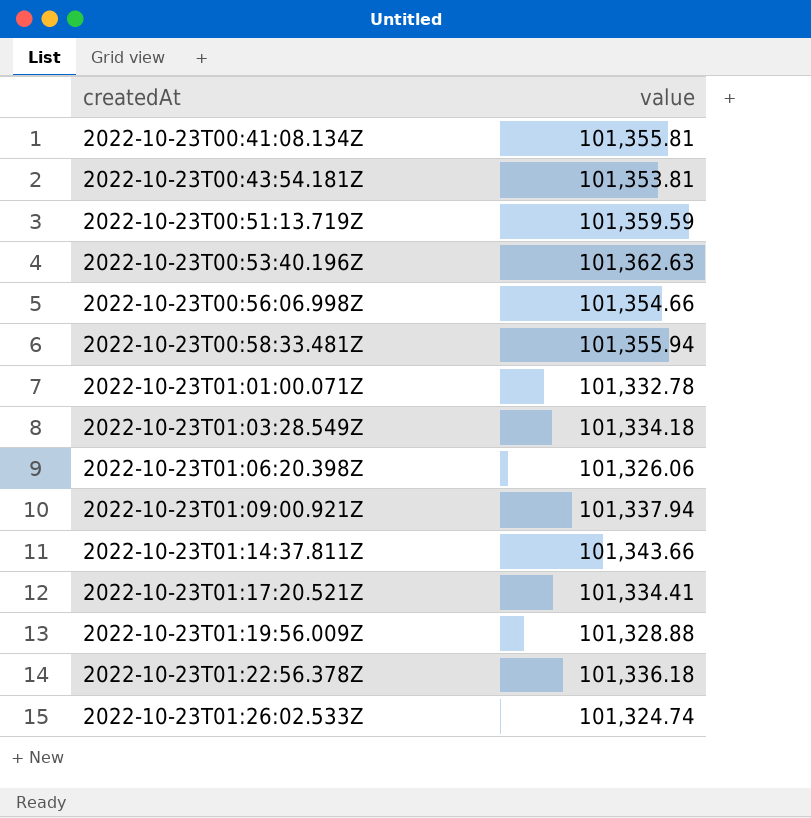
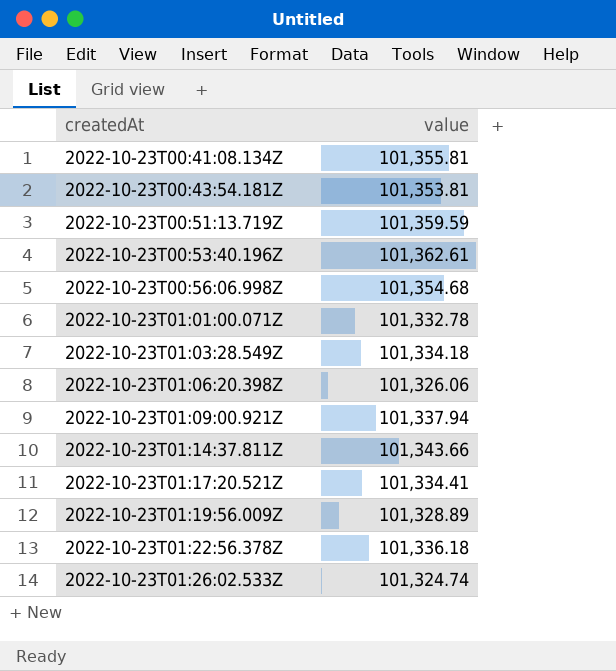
row 2022-10-23T00:58:33.481Z: 101,355.94 -> none
2022-10-23T00:53:40.196Z | value: 101,362.63 -> 101,362.61
2022-10-23T00:56:06.998Z | value: 101,354.66 -> 101,354.68
2022-10-23T01:19:56.009Z | value: 101,328.88 -> 101,328.89

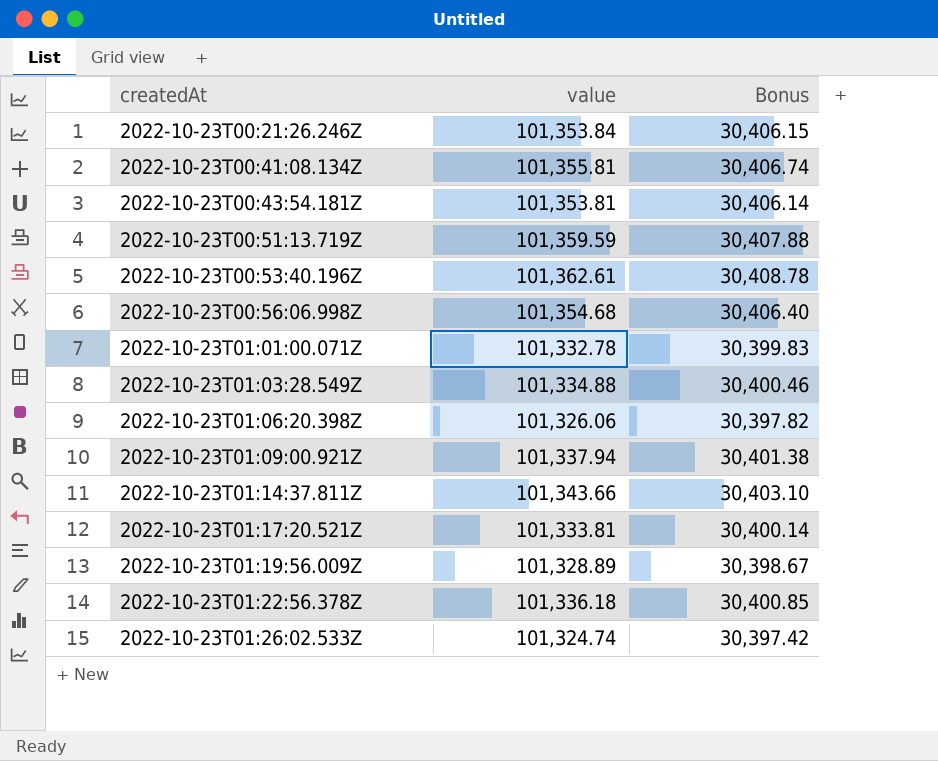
column Bonus | formula: none -> [value] * 0.3
row 2022-10-23T00:21:26.246Z: none -> 101,353.84 | 30,406.15
2022-10-23T01:03:28.549Z | value: 101,334.18 -> 101,334.88
2022-10-23T01:17:20.521Z | value: 101,334.41 -> 101,333.81

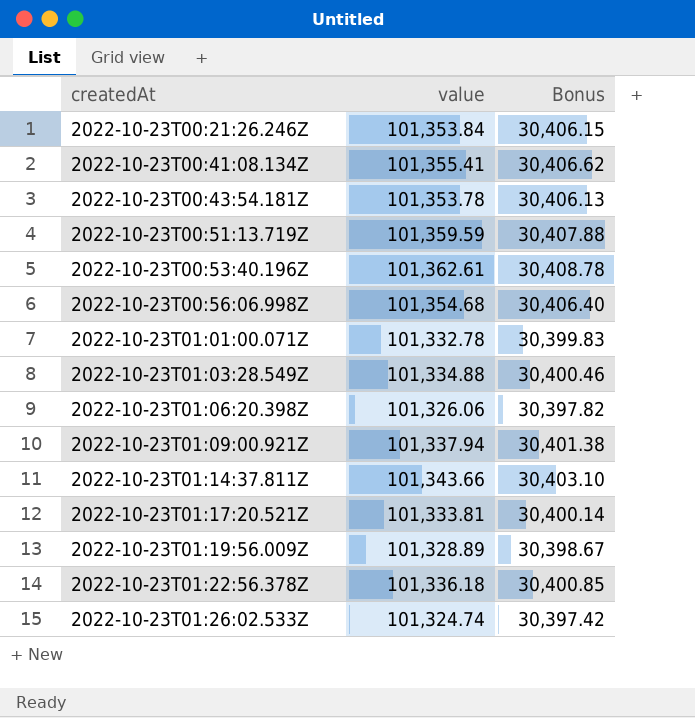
2022-10-23T00:41:08.134Z | value: 101,355.81 -> 101,355.41
2022-10-23T00:41:08.134Z | Bonus: 30,406.74 -> 30,406.62
2022-10-23T00:43:54.181Z | value: 101,353.81 -> 101,353.78
2022-10-23T00:43:54.181Z | Bonus: 30,406.14 -> 30,406.13

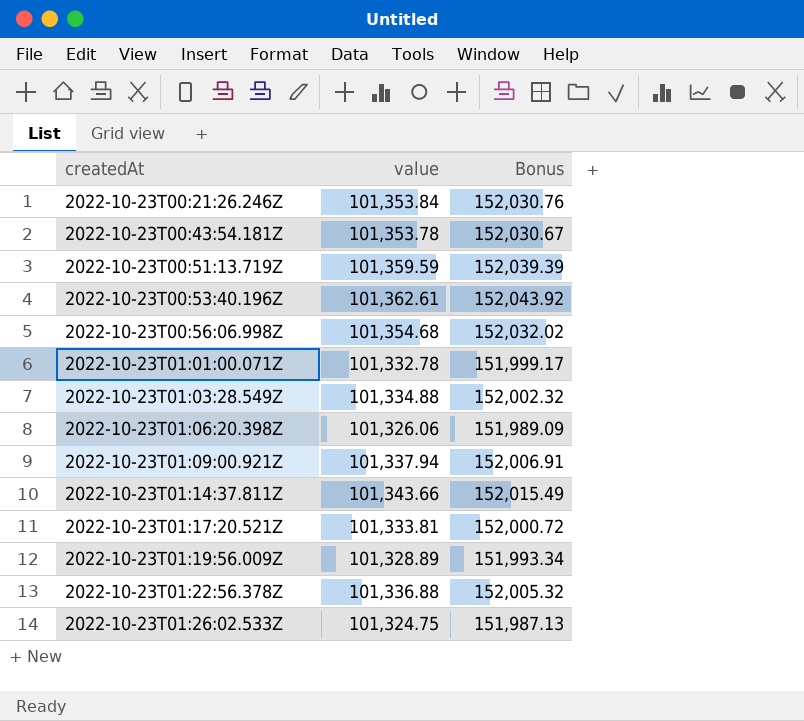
column Bonus | formula: [value] * 0.3 -> [value] * 1.5
row 2022-10-23T00:41:08.134Z: 101,355.41 | 30,406.62 -> none
2022-10-23T01:22:56.378Z | value: 101,336.18 -> 101,336.88
2022-10-23T01:26:02.533Z | value: 101,324.74 -> 101,324.75

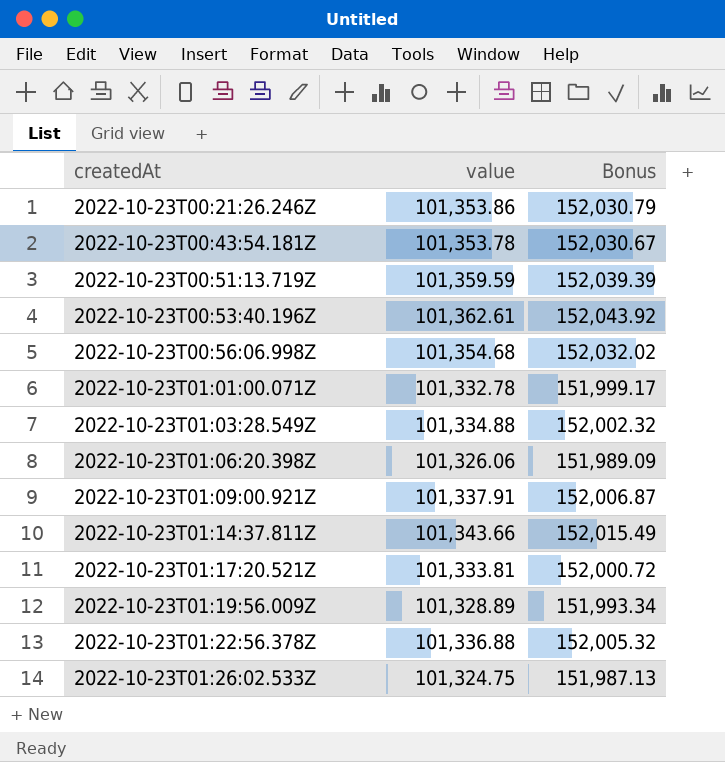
2022-10-23T00:21:26.246Z | value: 101,353.84 -> 101,353.86
2022-10-23T00:21:26.246Z | Bonus: 152,030.76 -> 152,030.79
2022-10-23T01:09:00.921Z | value: 101,337.94 -> 101,337.91
2022-10-23T01:09:00.921Z | Bonus: 152,006.91 -> 152,006.87

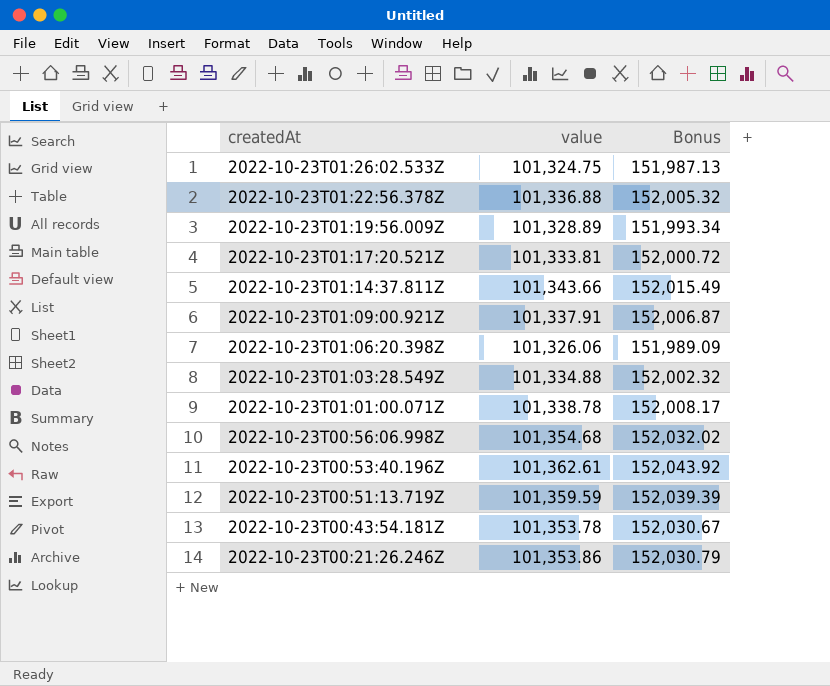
row order: createdAt ascending -> createdAt descending
2022-10-23T01:01:00.071Z | value: 101,332.78 -> 101,338.78
2022-10-23T01:01:00.071Z | Bonus: 151,999.17 -> 152,008.17

